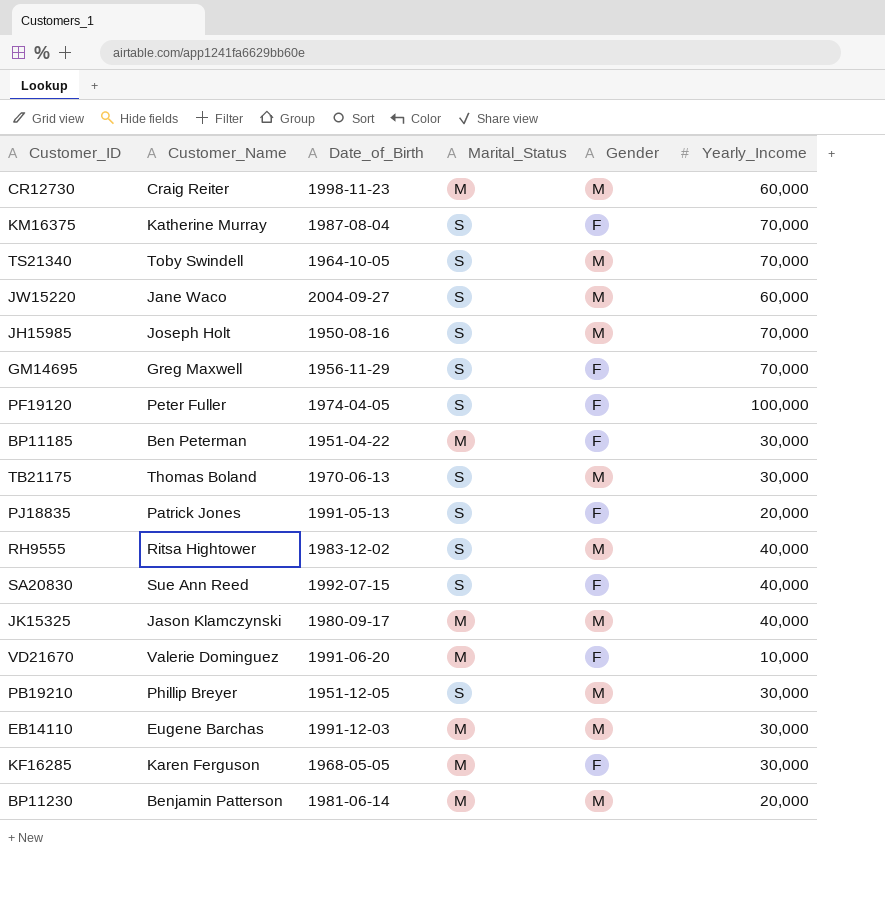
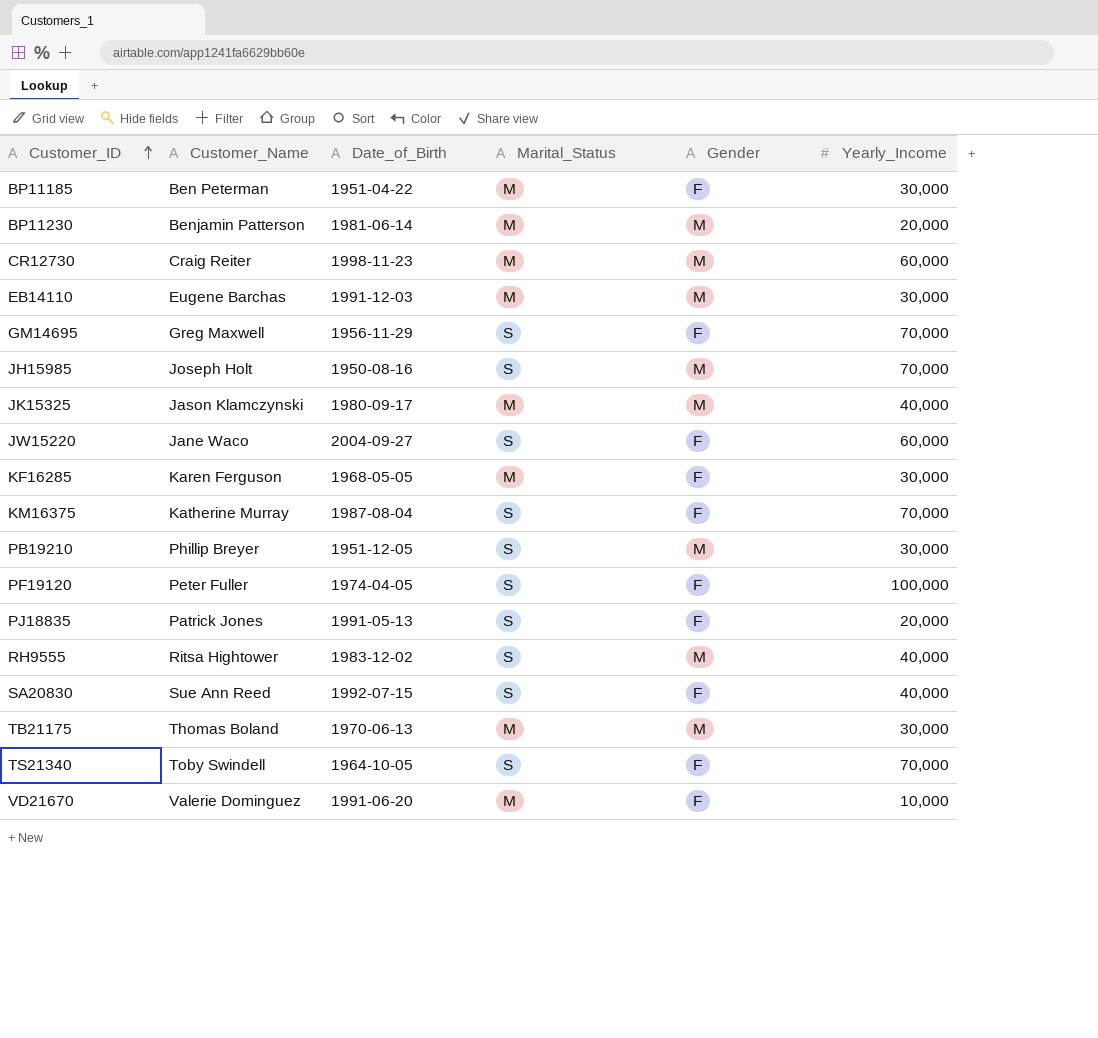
row order: none -> Customer_ID ascending
JW15220 | Gender: M -> F
TB21175 | Marital_Status: S -> M
TS21340 | Gender: M -> F

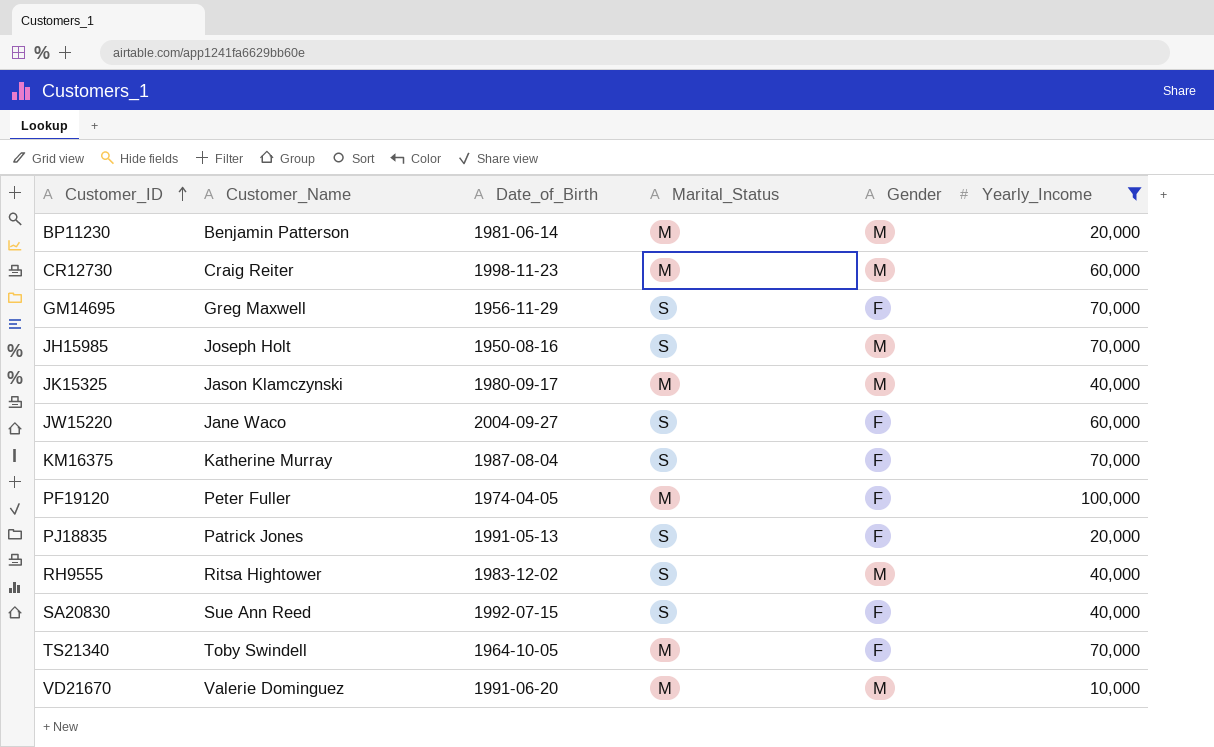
filter: none -> Yearly_Income != 30,000
PF19120 | Marital_Status: S -> M
TS21340 | Marital_Status: S -> M
VD21670 | Gender: F -> M

